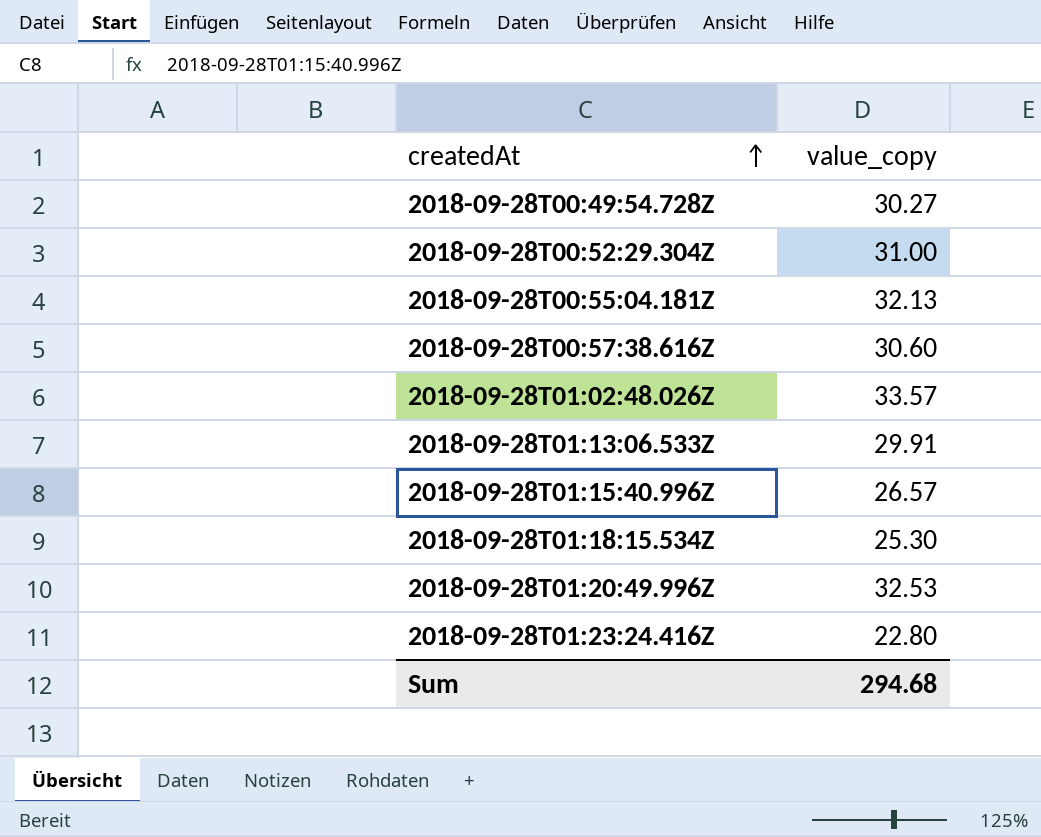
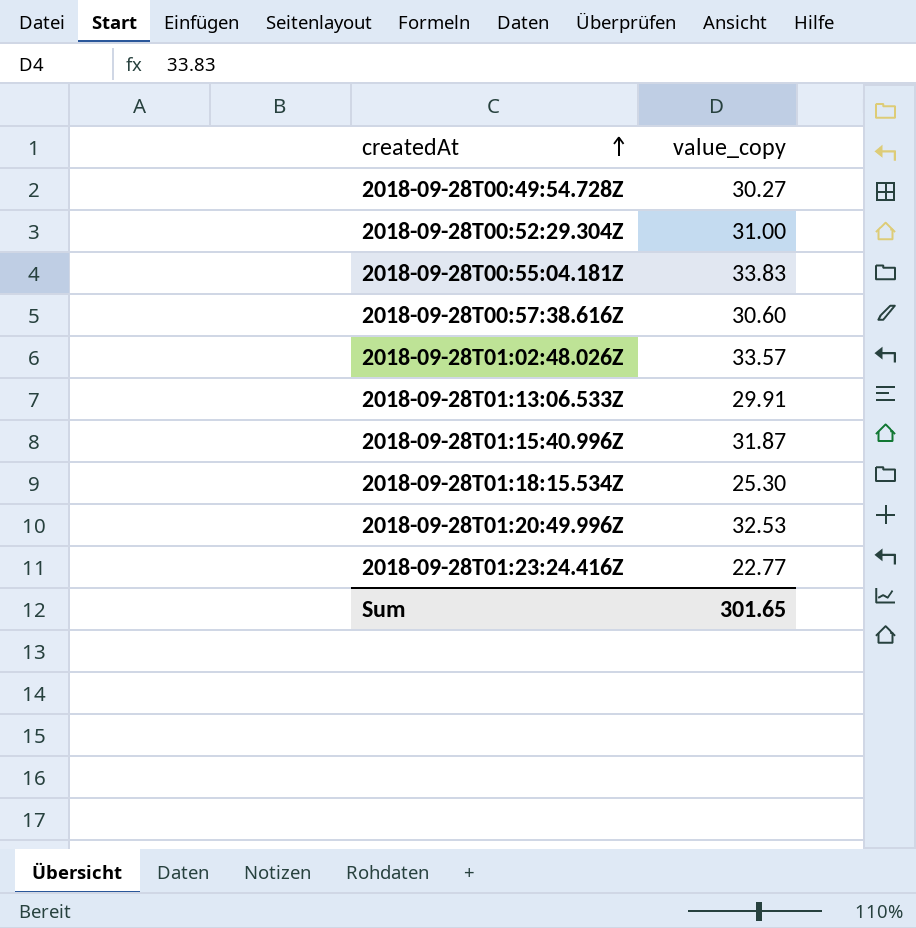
2018-09-28T00:55:04.181Z | value_copy: 32.13 -> 33.83
2018-09-28T01:15:40.996Z | value_copy: 26.57 -> 31.87
2018-09-28T01:23:24.416Z | value_copy: 22.80 -> 22.77
Sum | value_copy: 294.68 -> 301.65

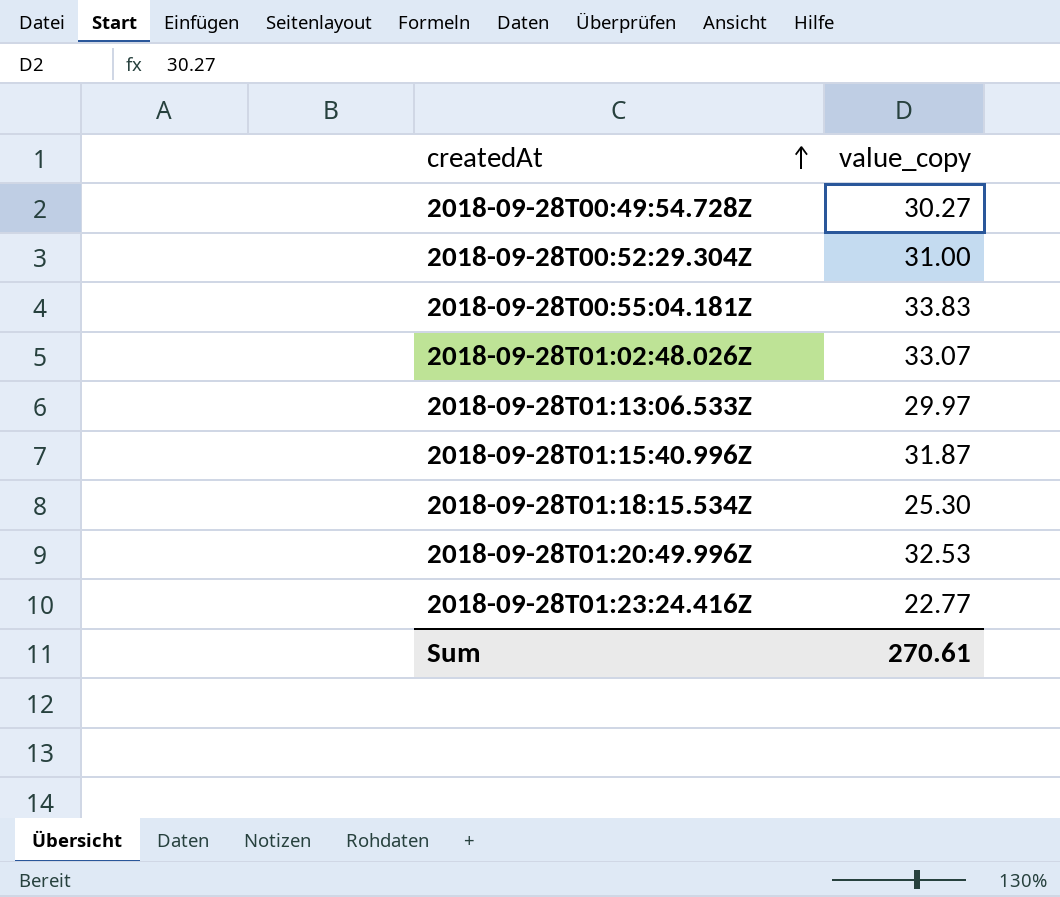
row 2018-09-28T00:57:38.616Z: 30.60 -> none
2018-09-28T01:02:48.026Z | value_copy: 33.57 -> 33.07
2018-09-28T01:13:06.533Z | value_copy: 29.91 -> 29.97
Sum | value_copy: 301.65 -> 270.61

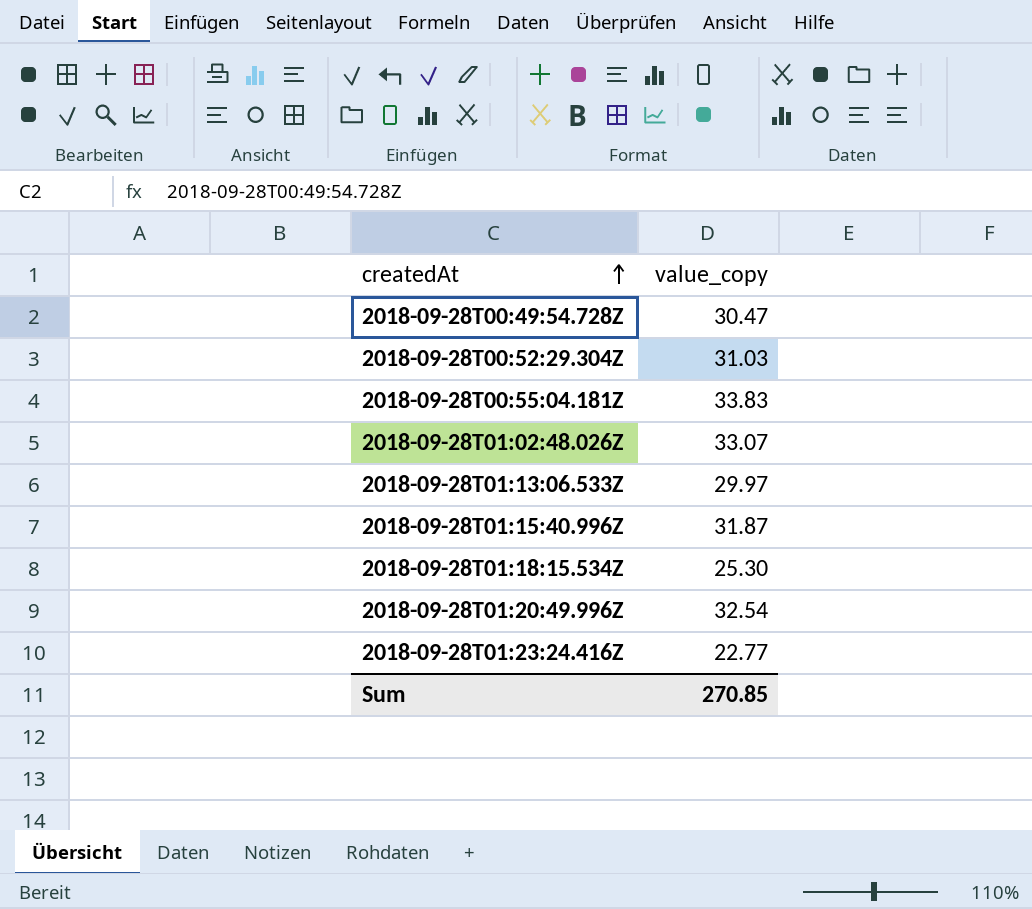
2018-09-28T00:49:54.728Z | value_copy: 30.27 -> 30.47
2018-09-28T00:52:29.304Z | value_copy: 31.00 -> 31.03
2018-09-28T01:20:49.996Z | value_copy: 32.53 -> 32.54
Sum | value_copy: 270.61 -> 270.85

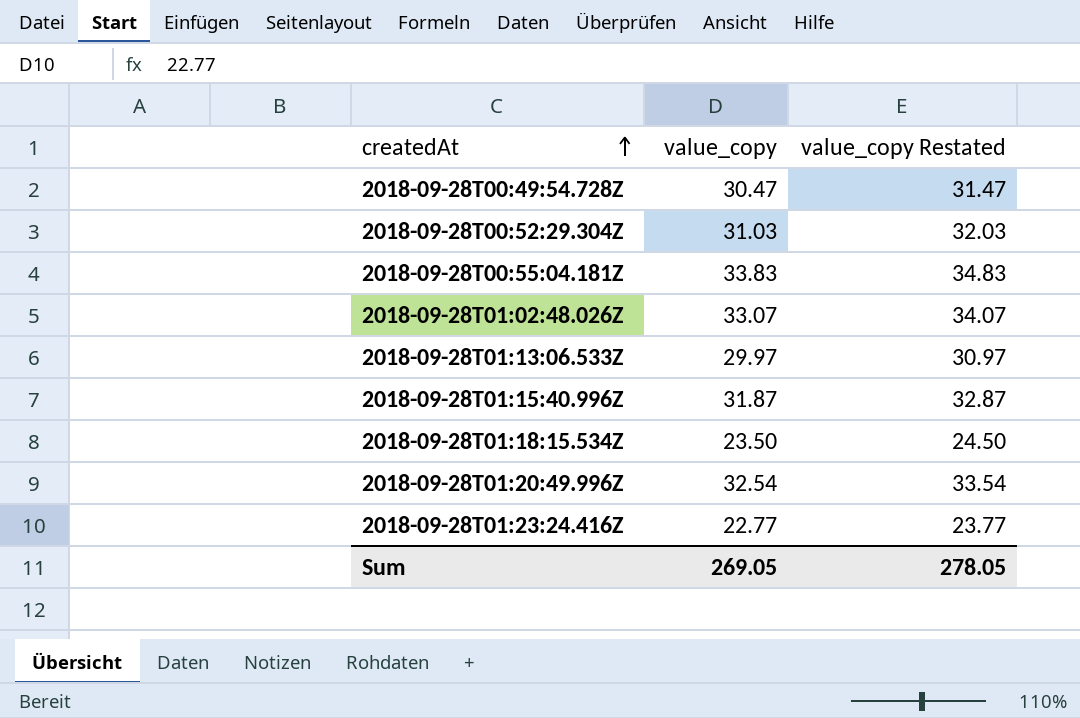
column value_copy Restated | formula: none -> [value_copy] + 1
2018-09-28T01:18:15.534Z | value_copy: 25.30 -> 23.50
Sum | value_copy: 270.85 -> 269.05

